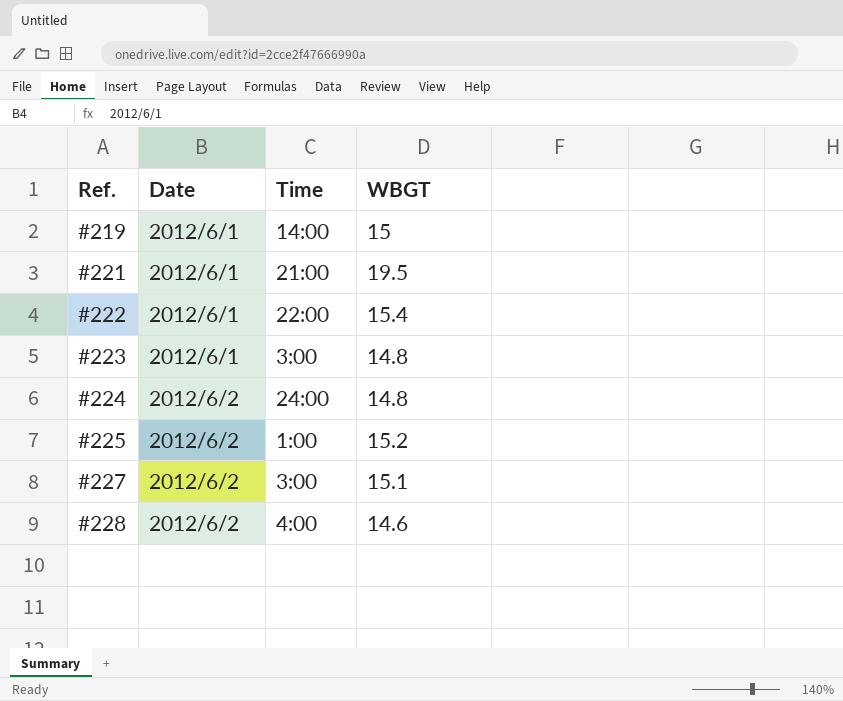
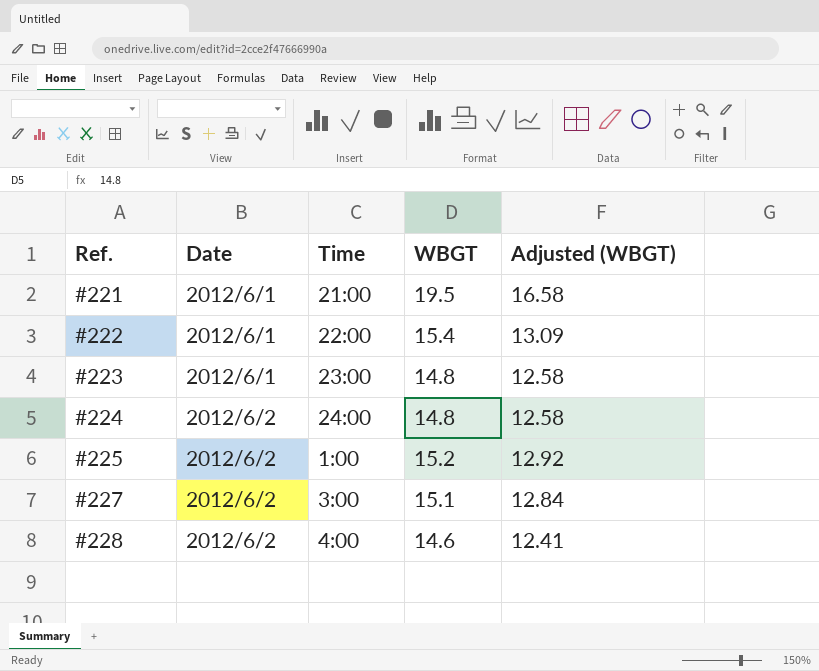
column Adjusted (WBGT) | formula: none -> [WBGT] * 0.85
row #219: 2012/6/1 | 14:00 | 15 -> none
#223 | Time: 3:00 -> 23:00

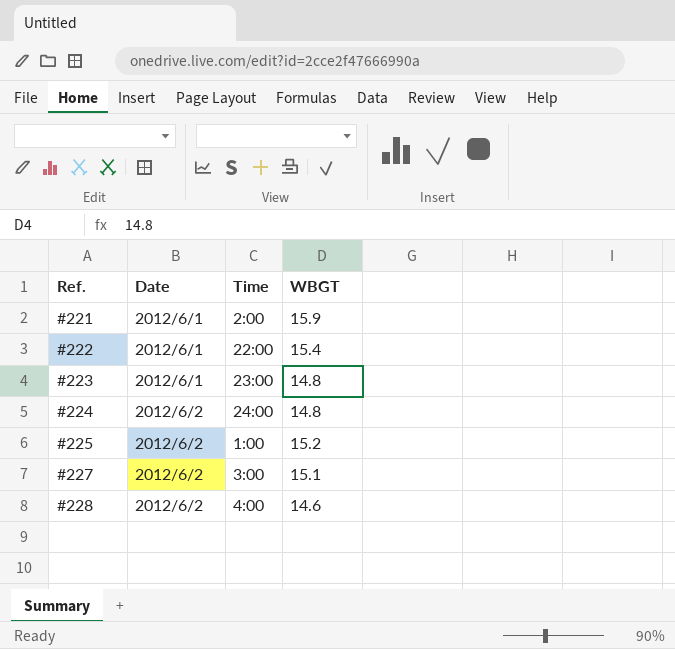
column Adjusted (WBGT) | formula: [WBGT] * 0.85 -> none
#221 | Time: 21:00 -> 2:00
#221 | WBGT: 19.5 -> 15.9

